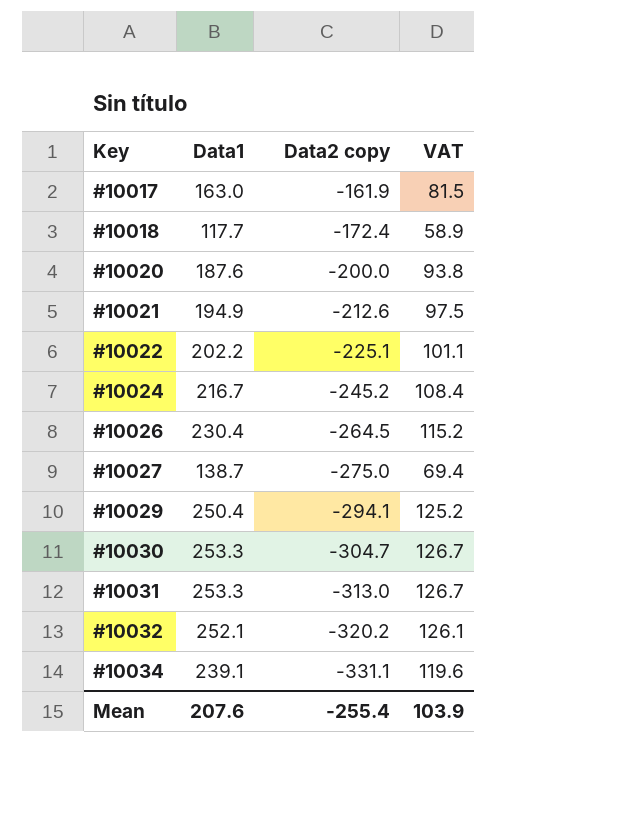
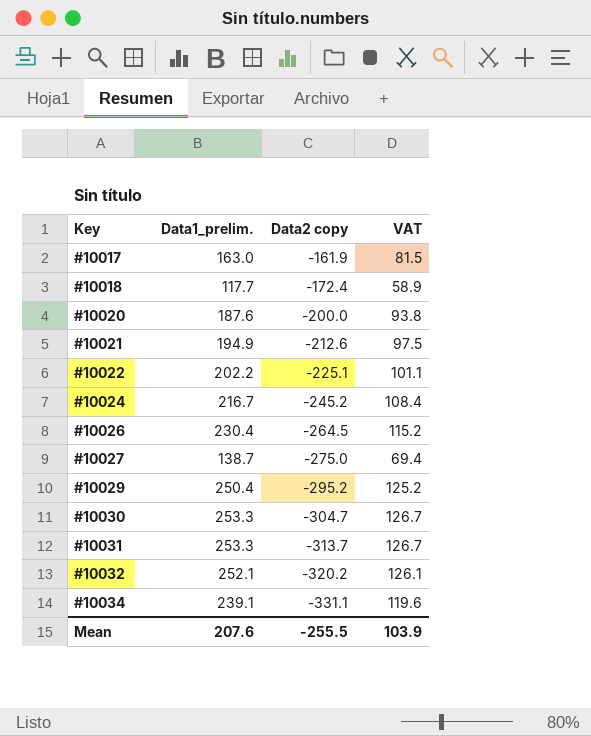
column name: Data1 -> Data1_prelim.
#10029 | Data2 copy: -294.1 -> -295.2
#10031 | Data2 copy: -313.0 -> -313.7
Mean | Data2 copy: -255.4 -> -255.5

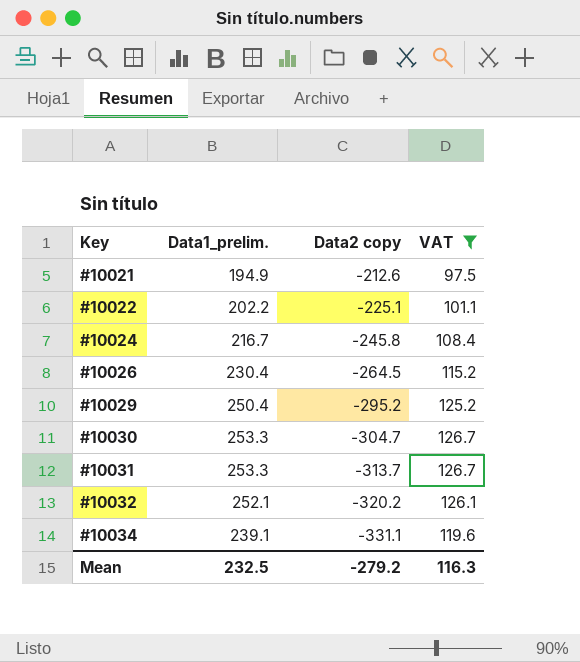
filter: none -> VAT >= 97.5
#10024 | Data2 copy: -245.2 -> -245.8
Mean | Data1_prelim.: 207.6 -> 232.5
Mean | Data2 copy: -255.5 -> -279.2
Mean | VAT: 103.9 -> 116.3

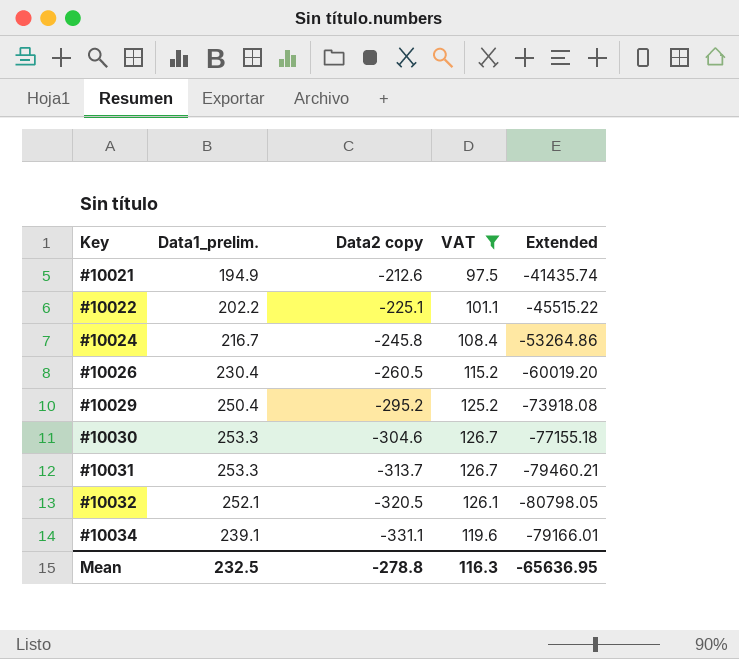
column Extended | formula: none -> [Data1_prelim.] * [Data2 copy]
#10026 | Data2 copy: -264.5 -> -260.5
#10030 | Data2 copy: -304.7 -> -304.6
#10032 | Data2 copy: -320.2 -> -320.5
Mean | Data2 copy: -279.2 -> -278.8

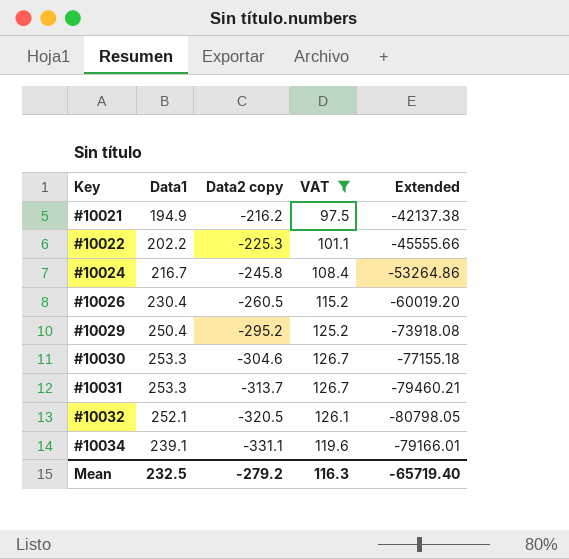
column name: Data1_prelim. -> Data1
#10021 | Data2 copy: -212.6 -> -216.2
#10021 | Extended: -41435.74 -> -42137.38
#10022 | Data2 copy: -225.1 -> -225.3
#10022 | Extended: -45515.22 -> -45555.66
Mean | Data2 copy: -278.8 -> -279.2
Mean | Extended: -65636.95 -> -65719.40

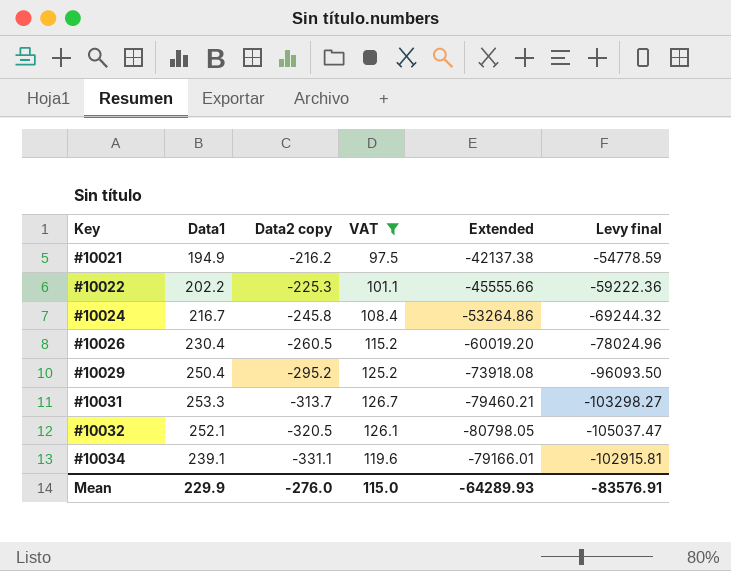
column Levy final | formula: none -> [Extended] * 1.3
row #10030: 253.3 | -304.6 | 126.7 | -77155.18 -> none
Mean | Data1: 232.5 -> 229.9
Mean | Data2 copy: -279.2 -> -276.0
Mean | VAT: 116.3 -> 115.0
Mean | Extended: -65719.40 -> -64289.93

